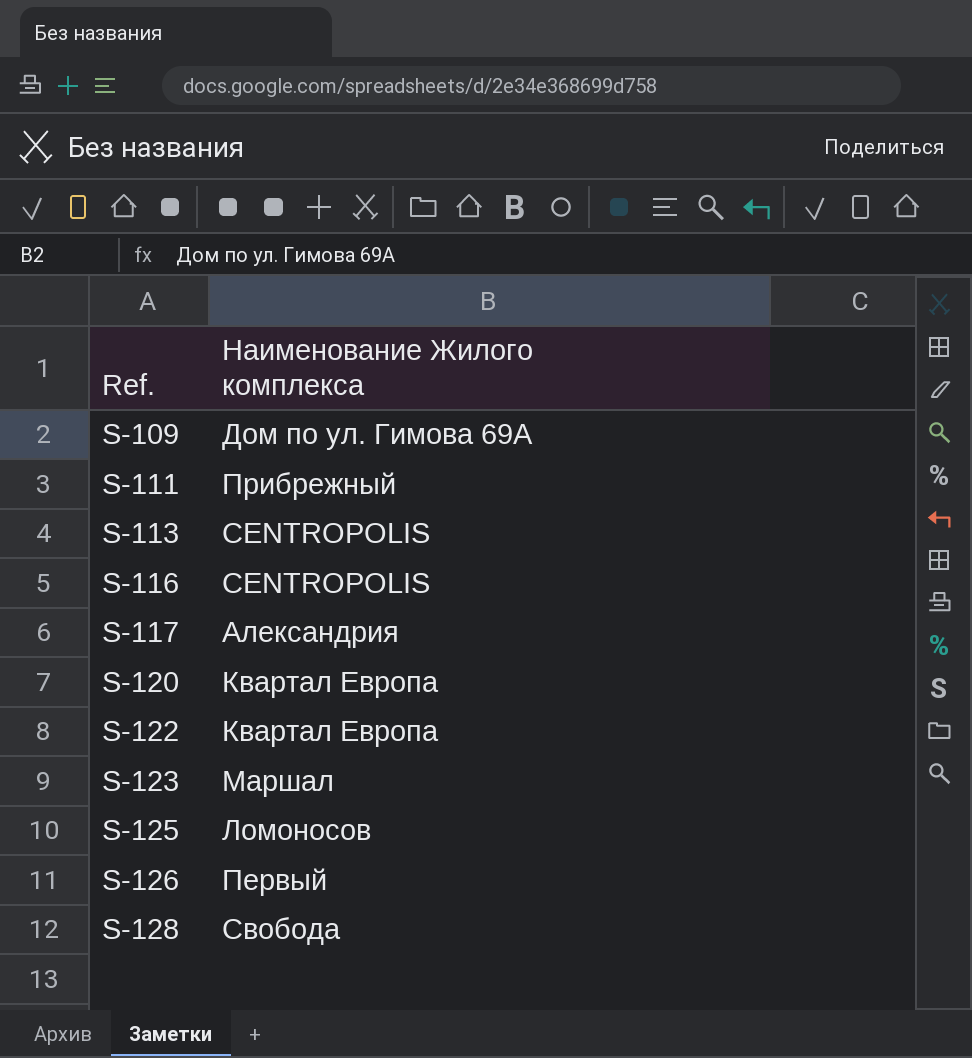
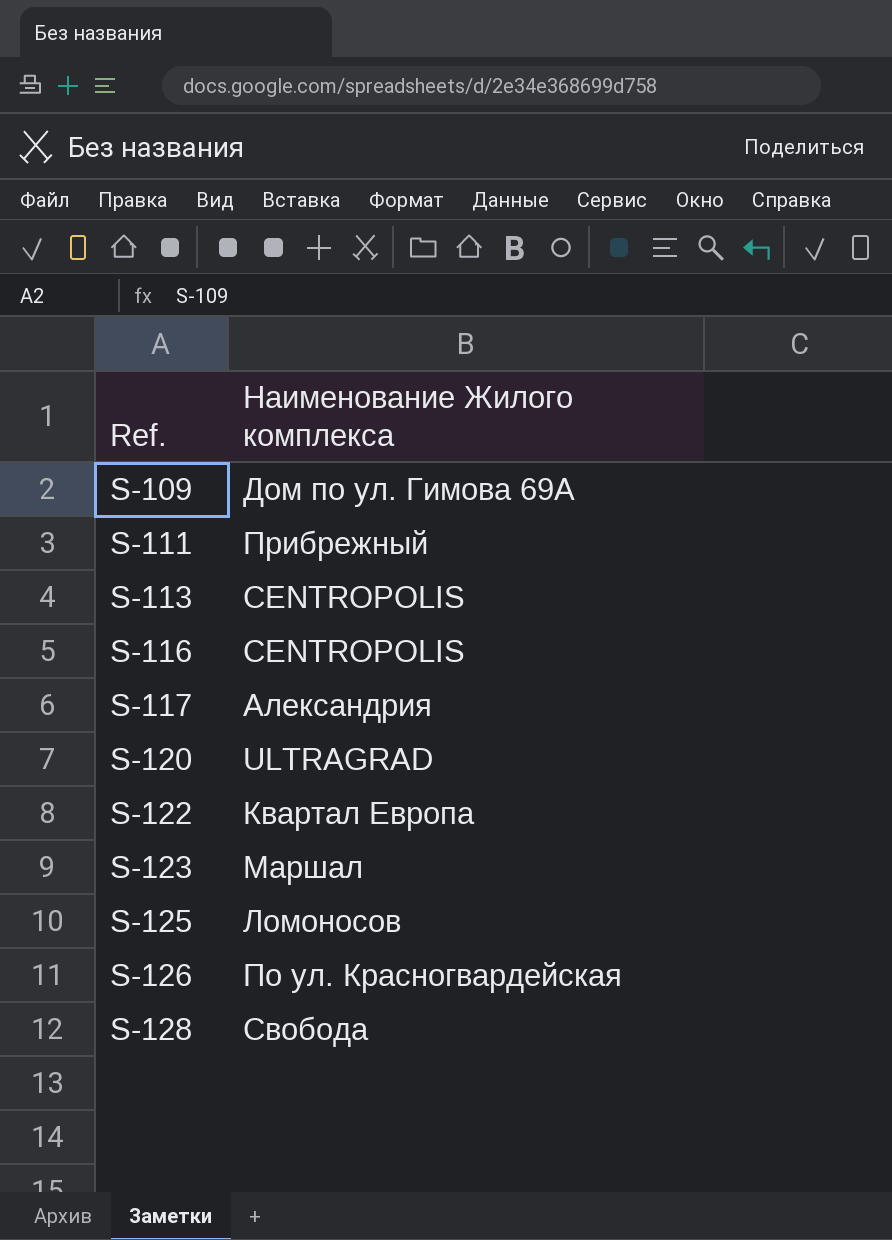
S-120 | Наименование Жилого комплекса: Квартал Европа -> ULTRAGRAD
S-126 | Наименование Жилого комплекса: Первый -> По ул. Красногвардейская

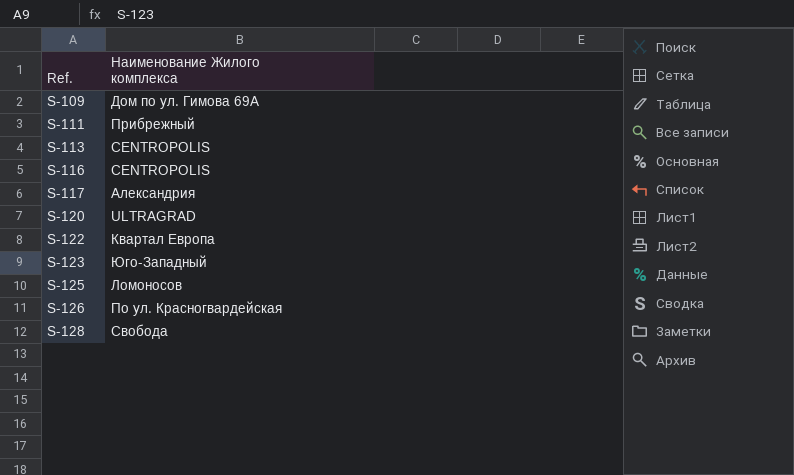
S-123 | Наименование Жилого комплекса: Маршал -> Юго-Западный

